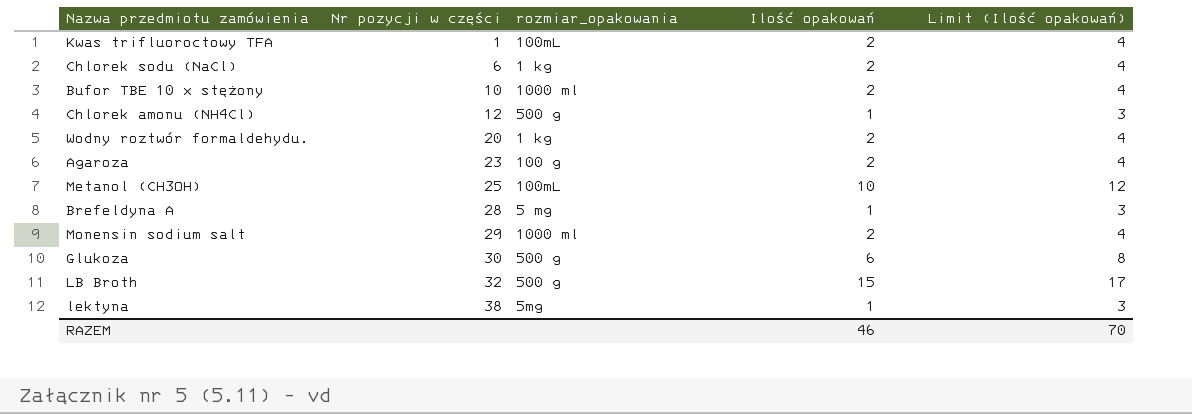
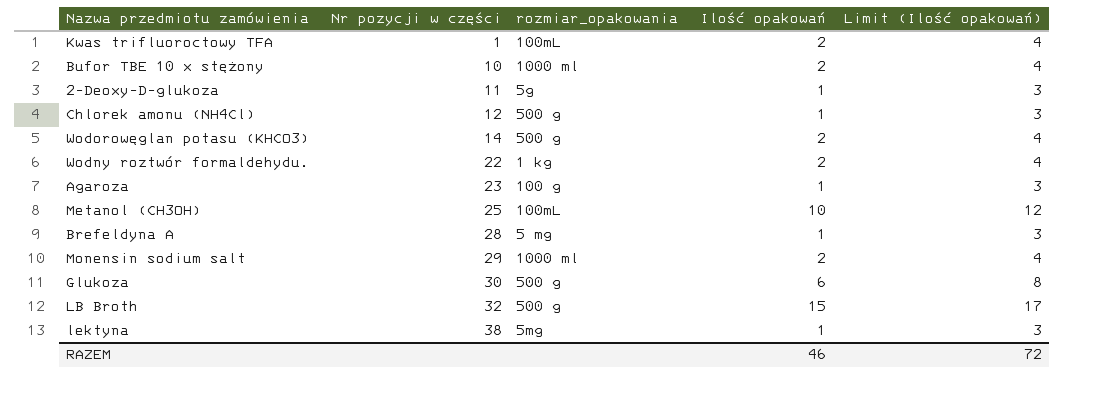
row Chlorek sodu (NaCl): 6 | 1 kg | 2 | 4 -> none
row 2-Deoxy-D-glukoza: none -> 11 | 5g | 1 | 3
row Wodorowęglan potasu (KHCO3): none -> 14 | 500 g | 2 | 4
Wodny roztwór formaldehydu. | Nr pozycji w części: 20 -> 22
Agaroza | Ilość opakowań: 2 -> 1
Agaroza | Limit (Ilość opakowań): 4 -> 3
RAZEM | Limit (Ilość opakowań): 70 -> 72

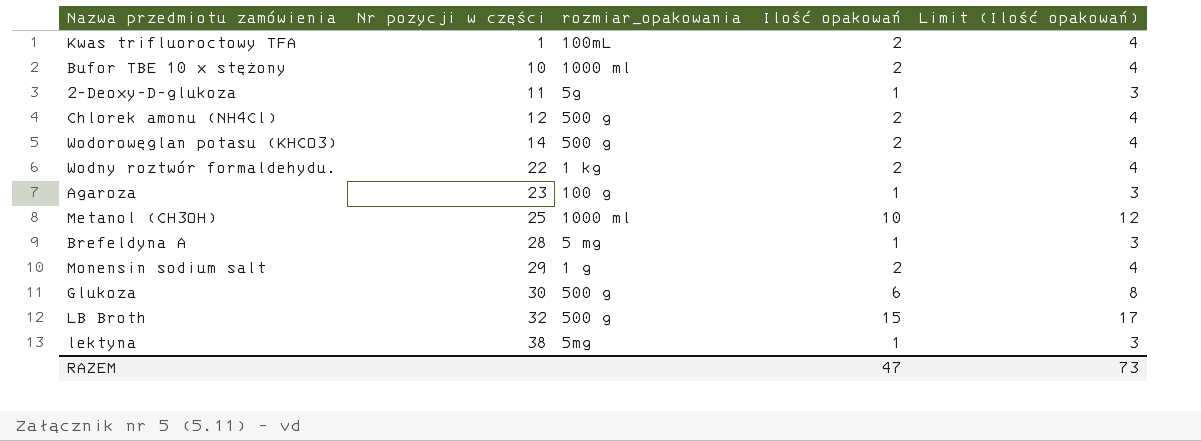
Chlorek amonu (NH4Cl) | Ilość opakowań: 1 -> 2
Chlorek amonu (NH4Cl) | Limit (Ilość opakowań): 3 -> 4
Metanol (CH3OH) | rozmiar_opakowania: 100mL -> 1000 ml
Monensin sodium salt | rozmiar_opakowania: 1000 ml -> 1 g
RAZEM | Ilość opakowań: 46 -> 47
RAZEM | Limit (Ilość opakowań): 72 -> 73

